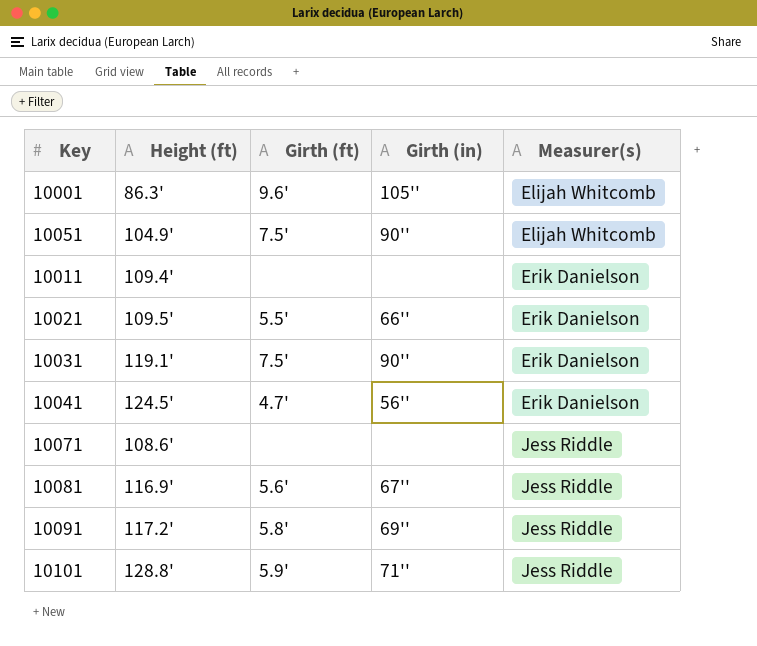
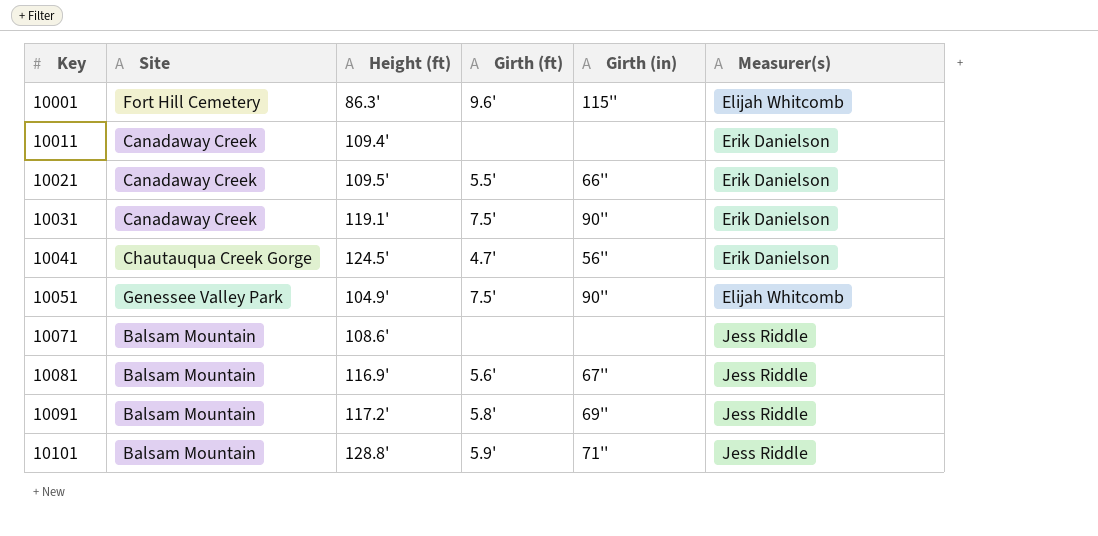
row order: Measurer(s) ascending -> Key ascending
column Site | position: none -> 2
10001 | Girth (in): 105'' -> 115''

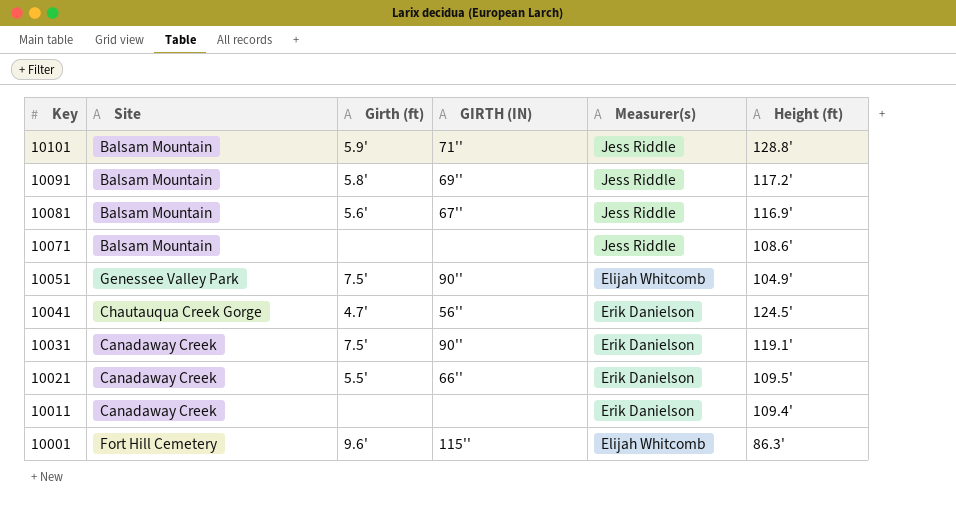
row order: Key ascending -> Key descending
column name: Girth (in) -> GIRTH (IN)
column Height (ft) | position: 3 -> 6

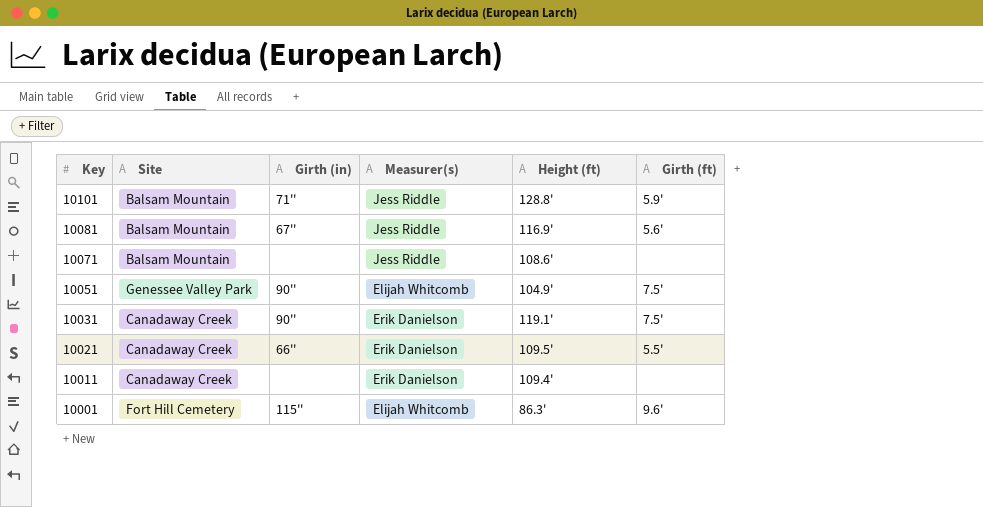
column name: GIRTH (IN) -> Girth (in)
column Girth (ft) | position: 3 -> 6
row 10091: Balsam Mountain | 5.8' | 69'' | Jess Riddle | 117.2' -> none
row 10041: Chautauqua Creek Gorge | 4.7' | 56'' | Erik Danielson | 124.5' -> none

